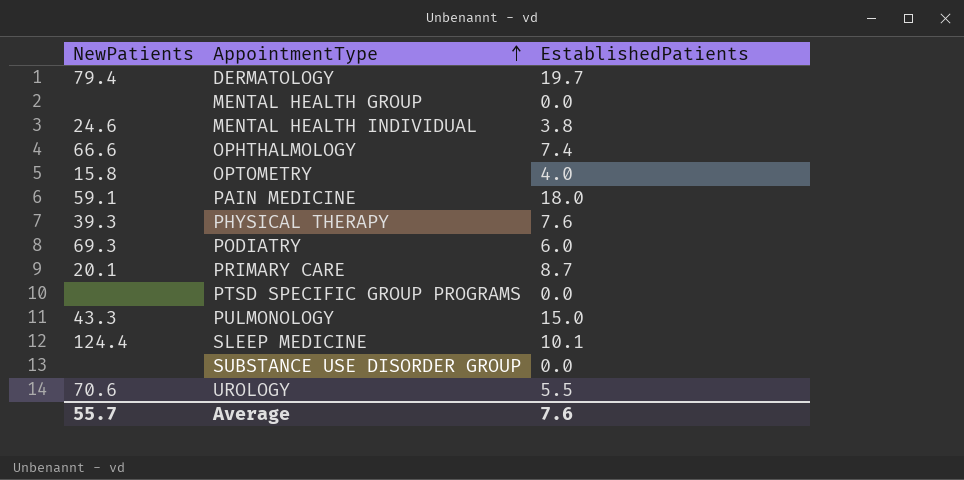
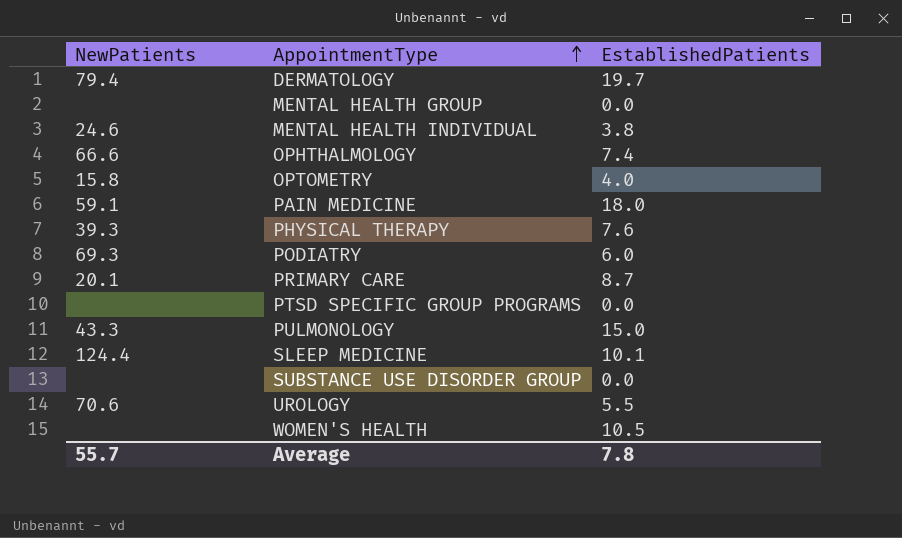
row WOMEN'S HEALTH: none -> none | 10.5
Average | EstablishedPatients: 7.6 -> 7.8

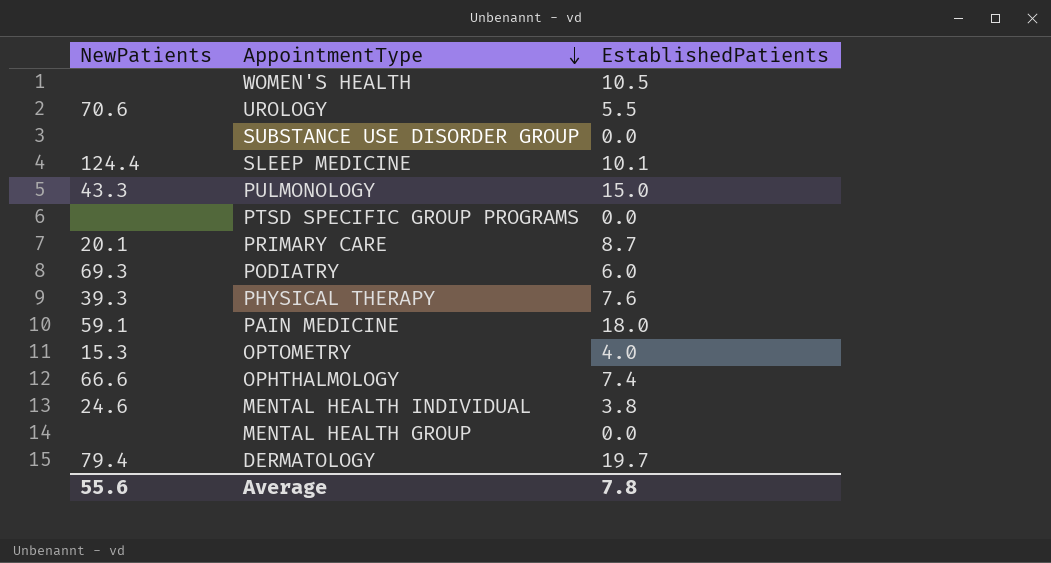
row order: AppointmentType ascending -> AppointmentType descending
OPTOMETRY | NewPatients: 15.8 -> 15.3
Average | NewPatients: 55.7 -> 55.6

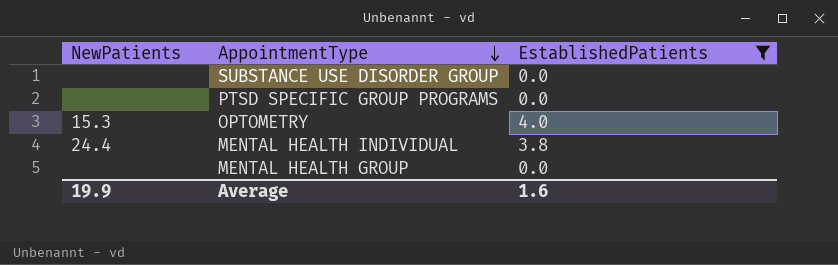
filter: none -> EstablishedPatients <= 4.0
MENTAL HEALTH INDIVIDUAL | NewPatients: 24.6 -> 24.4
Average | NewPatients: 55.6 -> 19.9
Average | EstablishedPatients: 7.8 -> 1.6

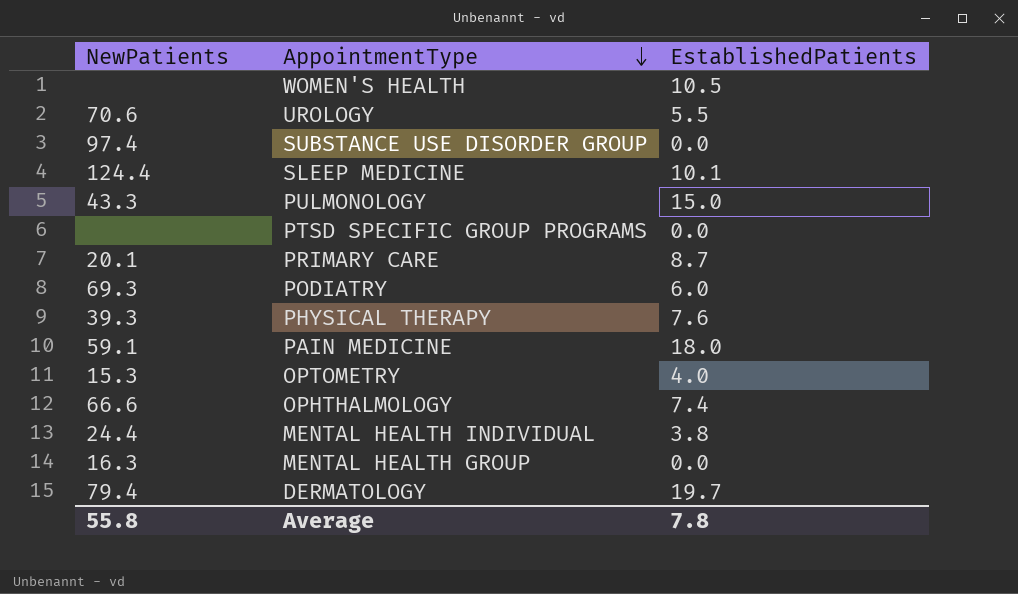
filter: EstablishedPatients <= 4.0 -> none
SUBSTANCE USE DISORDER GROUP | NewPatients: none -> 97.4
MENTAL HEALTH GROUP | NewPatients: none -> 16.3
Average | NewPatients: 19.9 -> 55.8
Average | EstablishedPatients: 1.6 -> 7.8

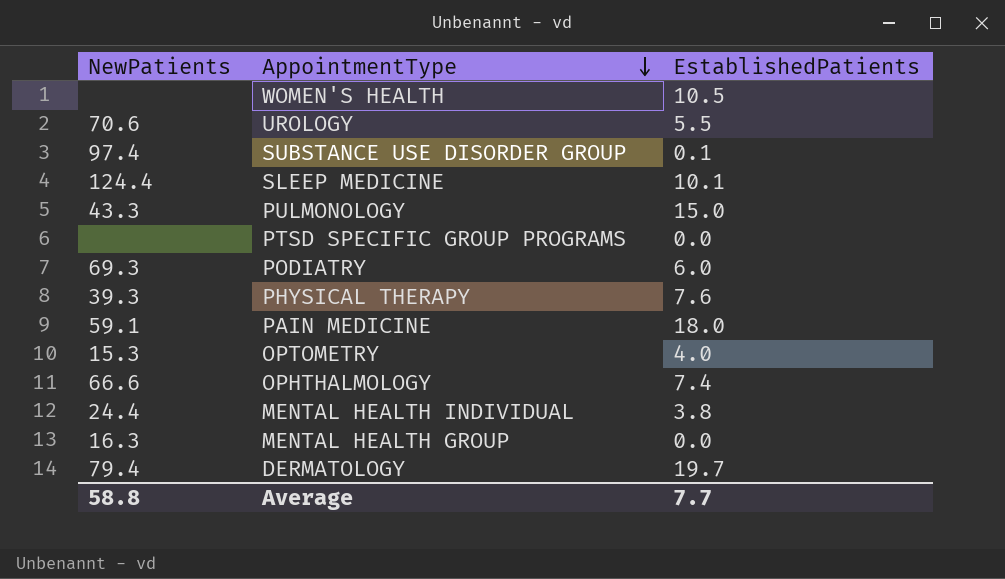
row PRIMARY CARE: 20.1 | 8.7 -> none
SUBSTANCE USE DISORDER GROUP | EstablishedPatients: 0.0 -> 0.1
Average | NewPatients: 55.8 -> 58.8
Average | EstablishedPatients: 7.8 -> 7.7

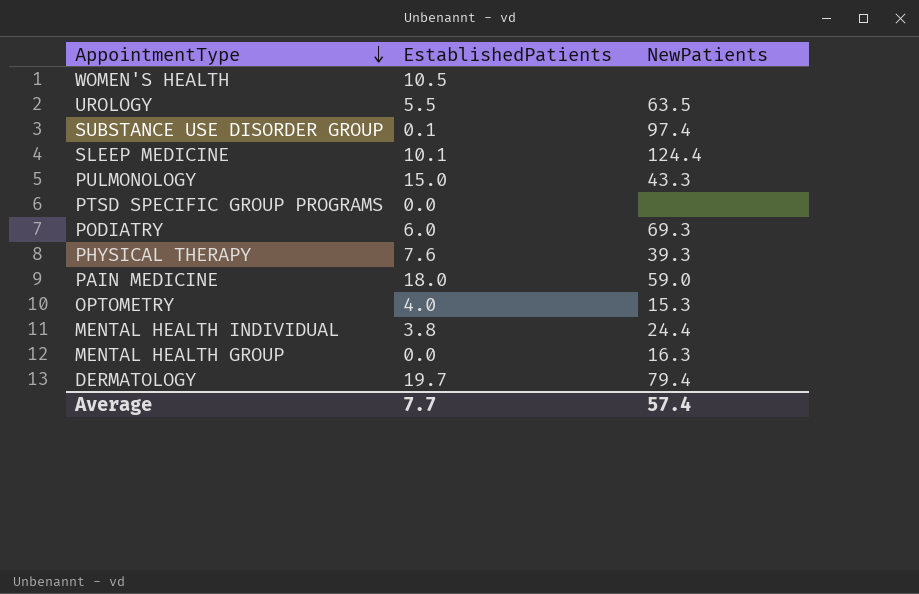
column NewPatients | position: 1 -> 3
row OPHTHALMOLOGY: 66.6 | 7.4 -> none
UROLOGY | NewPatients: 70.6 -> 63.5
PAIN MEDICINE | NewPatients: 59.1 -> 59.0
Average | NewPatients: 58.8 -> 57.4

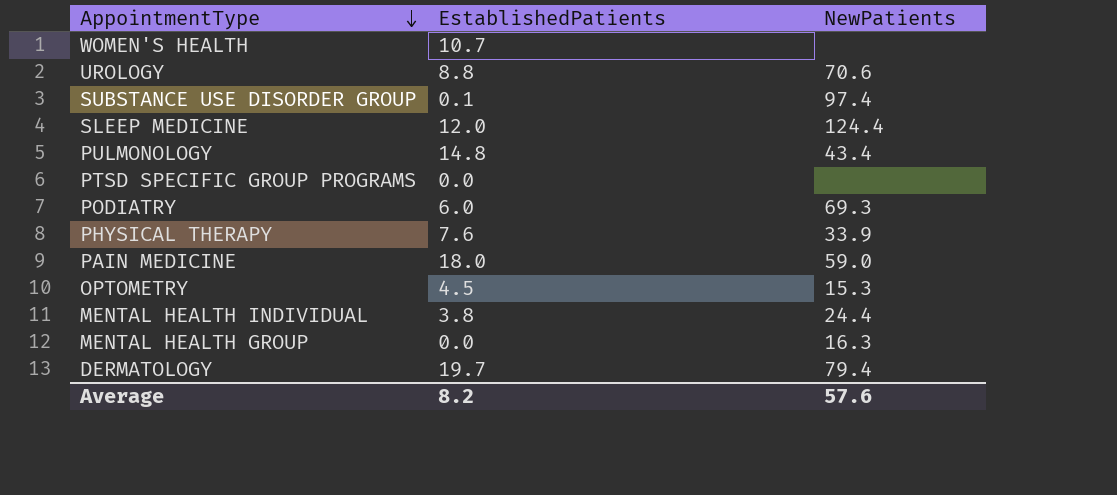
WOMEN'S HEALTH | EstablishedPatients: 10.5 -> 10.7
UROLOGY | EstablishedPatients: 5.5 -> 8.8
UROLOGY | NewPatients: 63.5 -> 70.6
SLEEP MEDICINE | EstablishedPatients: 10.1 -> 12.0
PULMONOLOGY | EstablishedPatients: 15.0 -> 14.8
PULMONOLOGY | NewPatients: 43.3 -> 43.4
PHYSICAL THERAPY | NewPatients: 39.3 -> 33.9
OPTOMETRY | EstablishedPatients: 4.0 -> 4.5
Average | EstablishedPatients: 7.7 -> 8.2
Average | NewPatients: 57.4 -> 57.6

